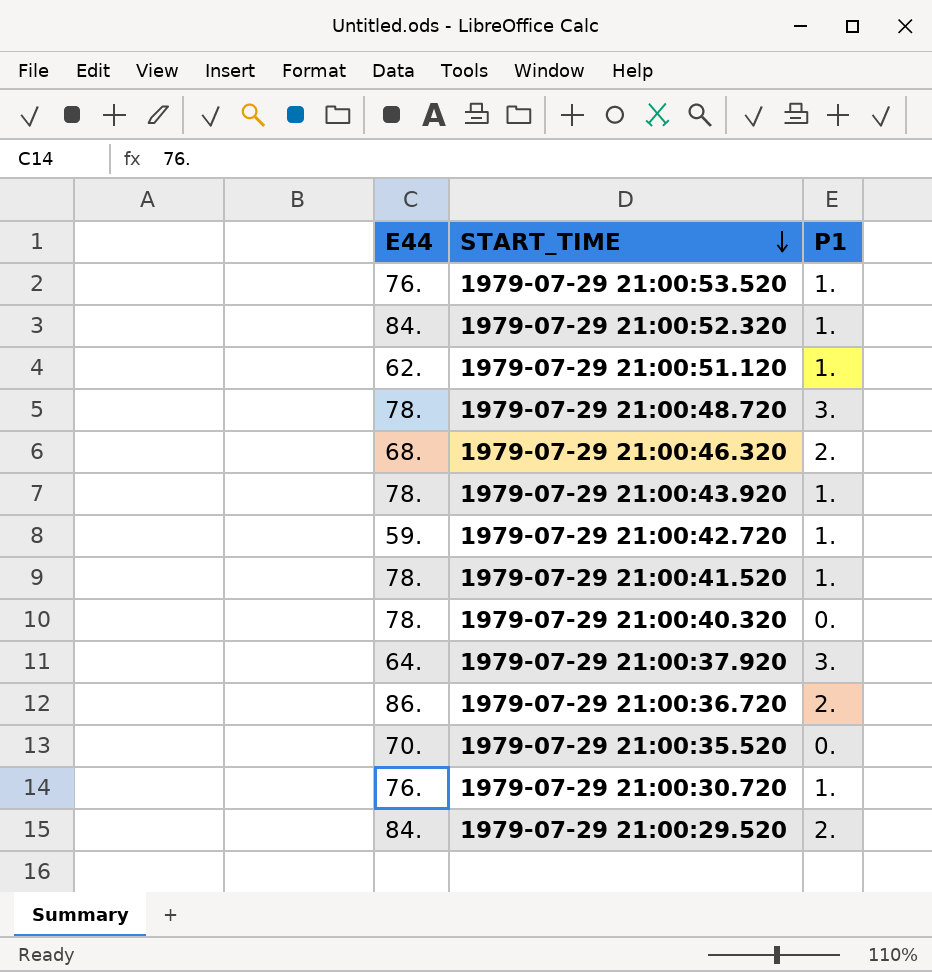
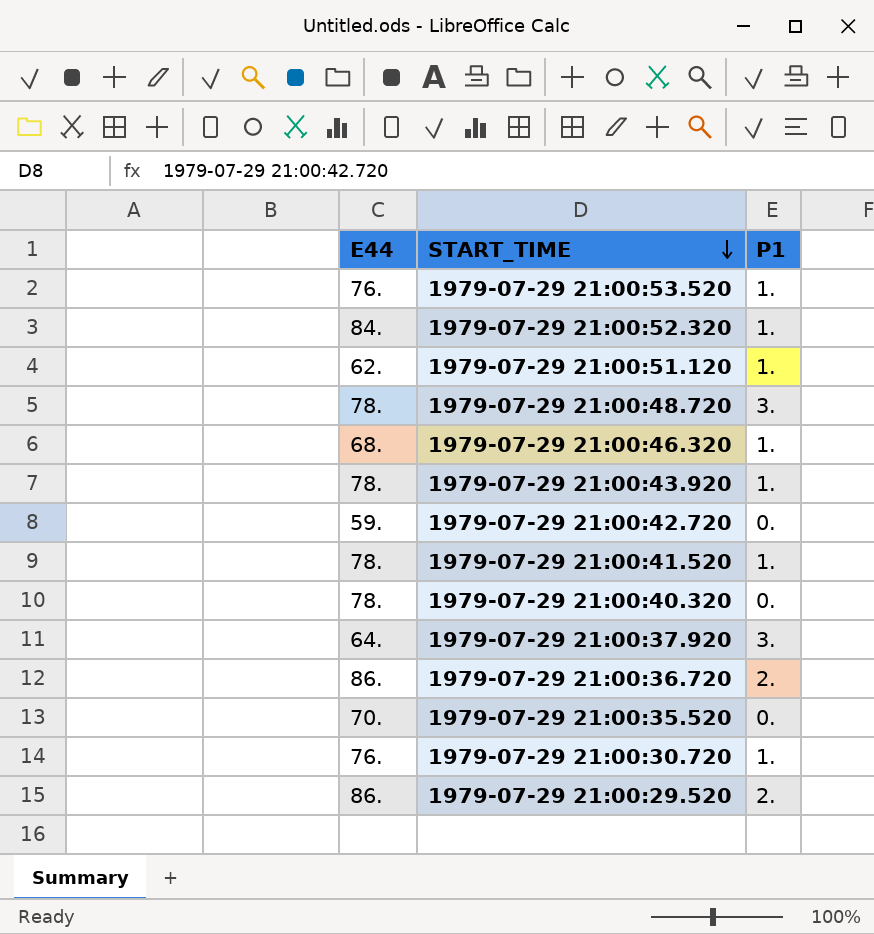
1979-07-29 21:00:46.320 | P1: 2. -> 1.
1979-07-29 21:00:42.720 | P1: 1. -> 0.
1979-07-29 21:00:29.520 | E44: 84. -> 86.

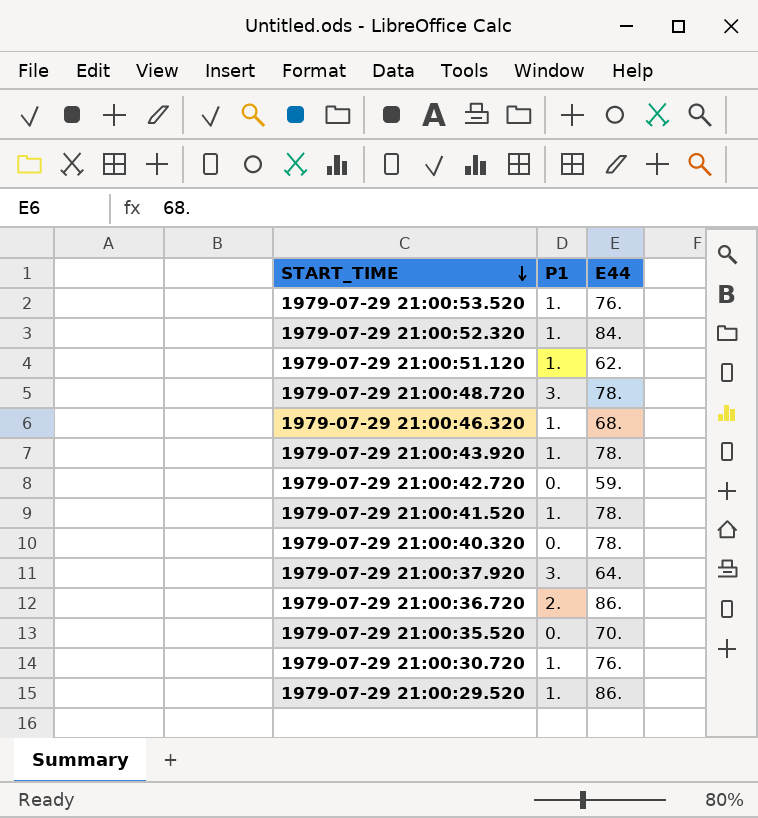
column E44 | position: 1 -> 3
1979-07-29 21:00:29.520 | P1: 2. -> 1.

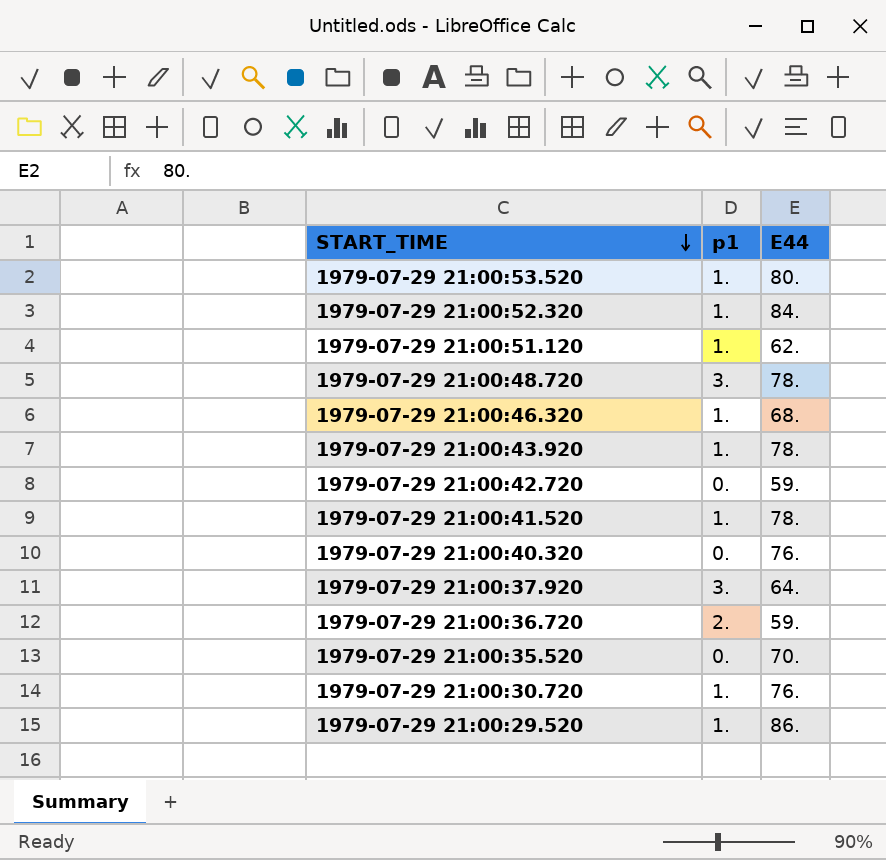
column name: P1 -> p1
1979-07-29 21:00:53.520 | E44: 76. -> 80.
1979-07-29 21:00:40.320 | E44: 78. -> 76.
1979-07-29 21:00:36.720 | E44: 86. -> 59.

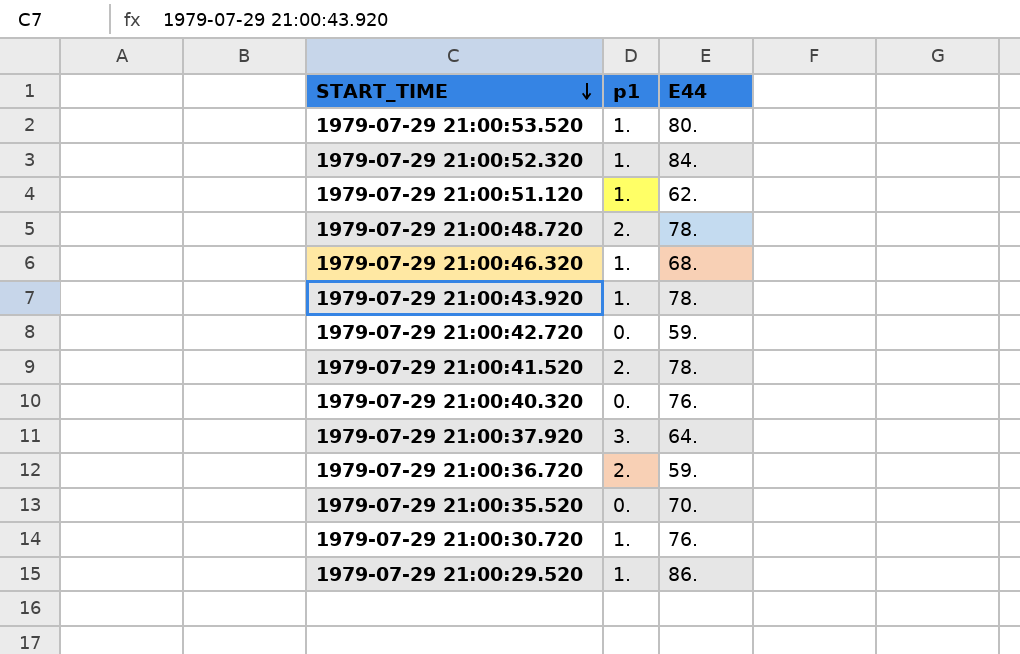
1979-07-29 21:00:48.720 | p1: 3. -> 2.
1979-07-29 21:00:41.520 | p1: 1. -> 2.

